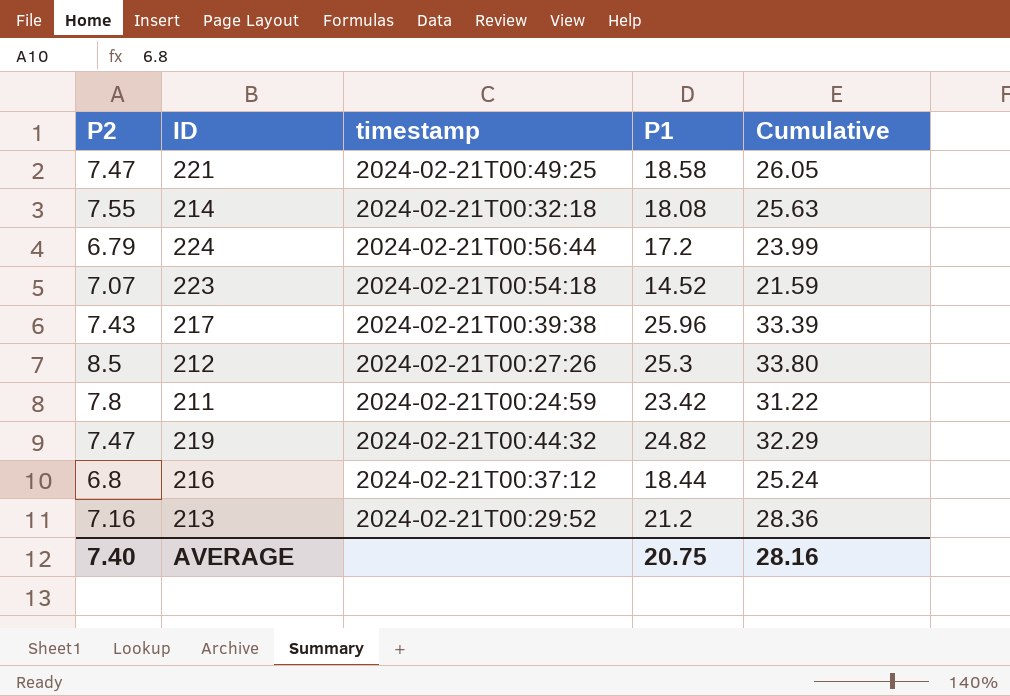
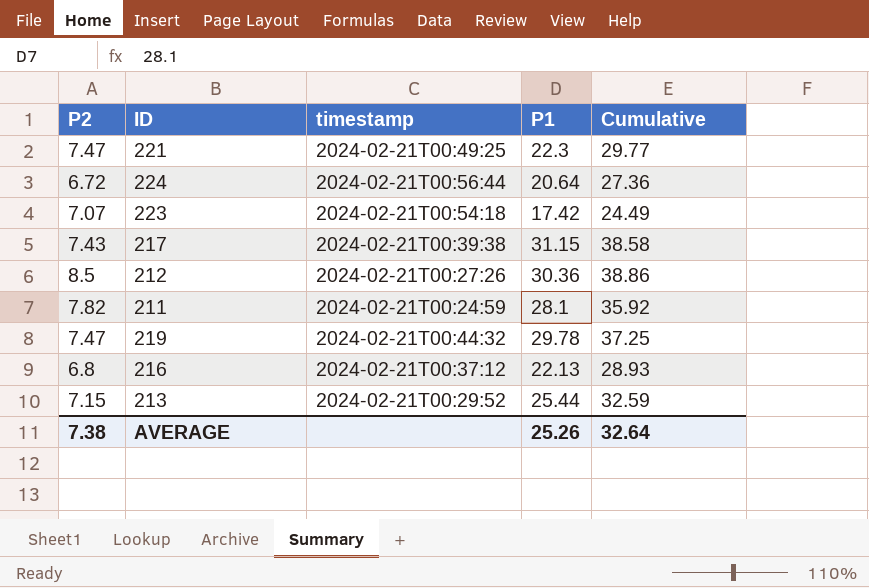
row 214: 7.55 | 2024-02-21T00:32:18 | 18.08 | 25.63 -> none
221 | P1: 18.58 -> 22.3
221 | Cumulative: 26.05 -> 29.77
224 | P2: 6.79 -> 6.72
224 | P1: 17.2 -> 20.64
224 | Cumulative: 23.99 -> 27.36
223 | P1: 14.52 -> 17.42
223 | Cumulative: 21.59 -> 24.49
217 | P1: 25.96 -> 31.15
217 | Cumulative: 33.39 -> 38.58
212 | P1: 25.3 -> 30.36
212 | Cumulative: 33.80 -> 38.86
211 | P2: 7.8 -> 7.82
211 | P1: 23.42 -> 28.1
211 | Cumulative: 31.22 -> 35.92
219 | P1: 24.82 -> 29.78
219 | Cumulative: 32.29 -> 37.25
216 | P1: 18.44 -> 22.13
216 | Cumulative: 25.24 -> 28.93
213 | P2: 7.16 -> 7.15
213 | P1: 21.2 -> 25.44
213 | Cumulative: 28.36 -> 32.59
AVERAGE | P2: 7.40 -> 7.38
AVERAGE | P1: 20.75 -> 25.26
AVERAGE | Cumulative: 28.16 -> 32.64

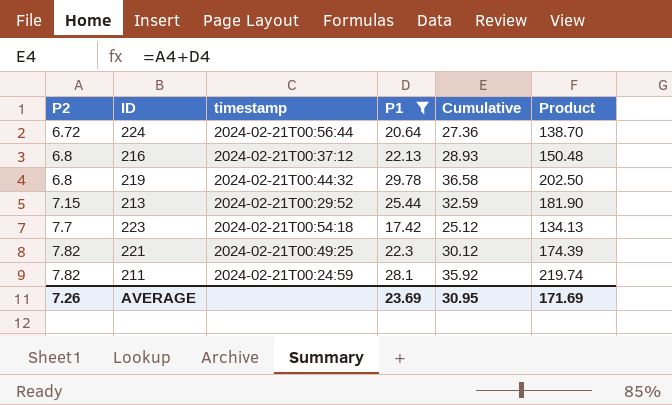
filter: none -> P1 <= 29.78
row order: none -> P2 ascending
column Product | formula: none -> [P2] * [P1]
219 | P2: 7.47 -> 6.8
219 | Cumulative: 37.25 -> 36.58
223 | P2: 7.07 -> 7.7
223 | Cumulative: 24.49 -> 25.12
221 | P2: 7.47 -> 7.82
221 | Cumulative: 29.77 -> 30.12
AVERAGE | P2: 7.38 -> 7.26
AVERAGE | P1: 25.26 -> 23.69
AVERAGE | Cumulative: 32.64 -> 30.95

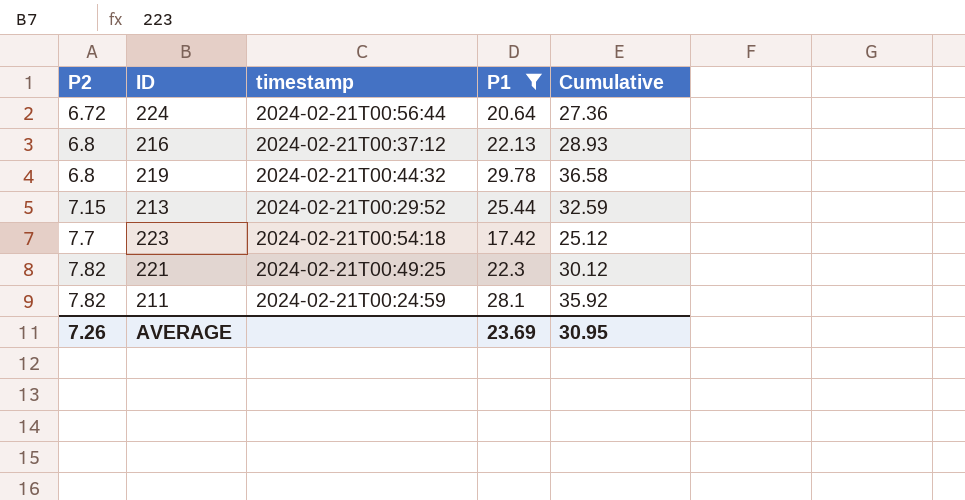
column Product | formula: [P2] * [P1] -> none

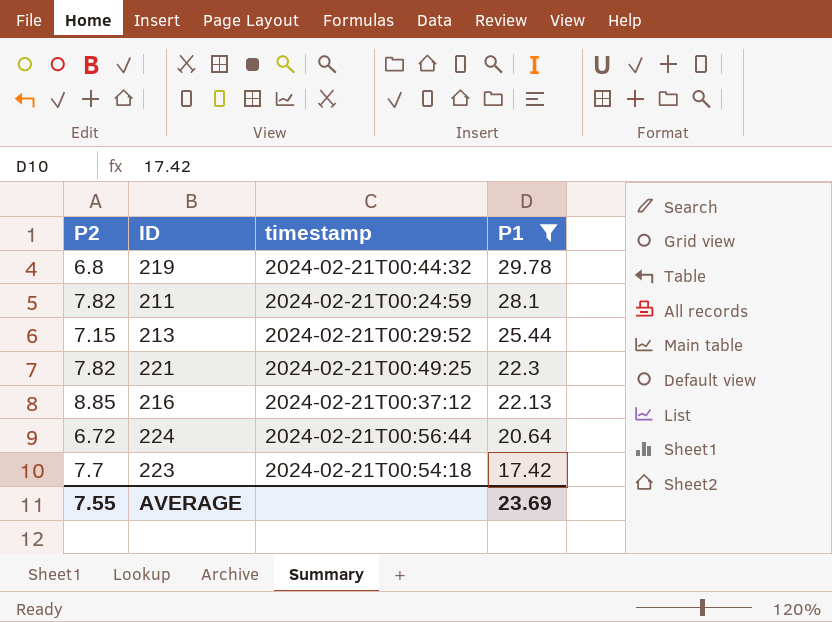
row order: P2 ascending -> P1 descending
column Cumulative | formula: [P2] + [P1] -> none
216 | P2: 6.8 -> 8.85
AVERAGE | P2: 7.26 -> 7.55

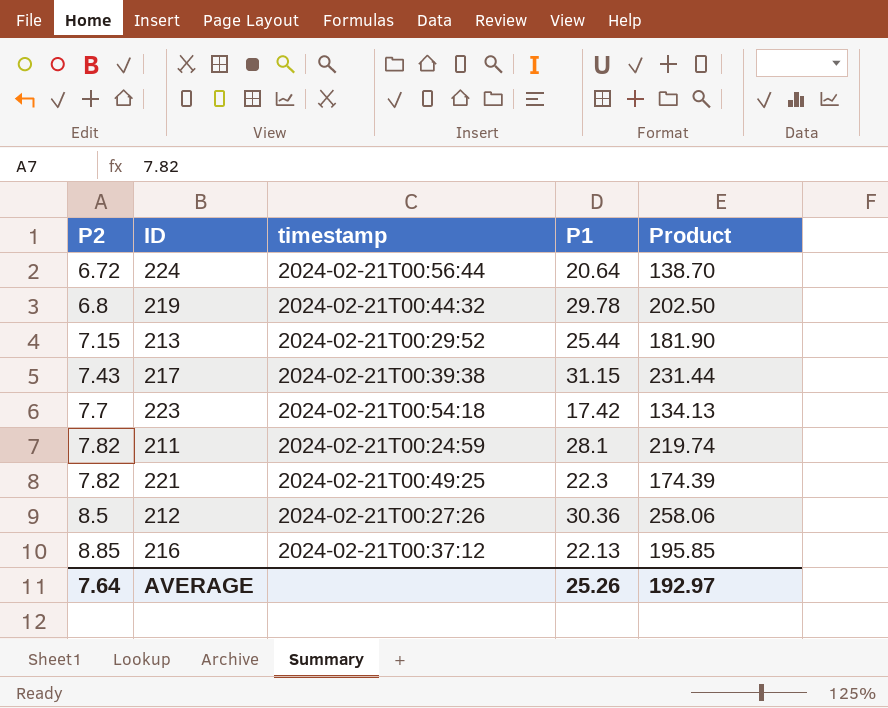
filter: P1 <= 29.78 -> none
row order: P1 descending -> P2 ascending
column Product | formula: none -> [P2] * [P1]
AVERAGE | P2: 7.55 -> 7.64
AVERAGE | P1: 23.69 -> 25.26

